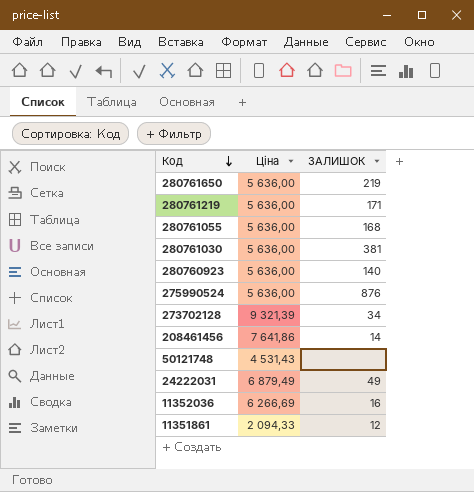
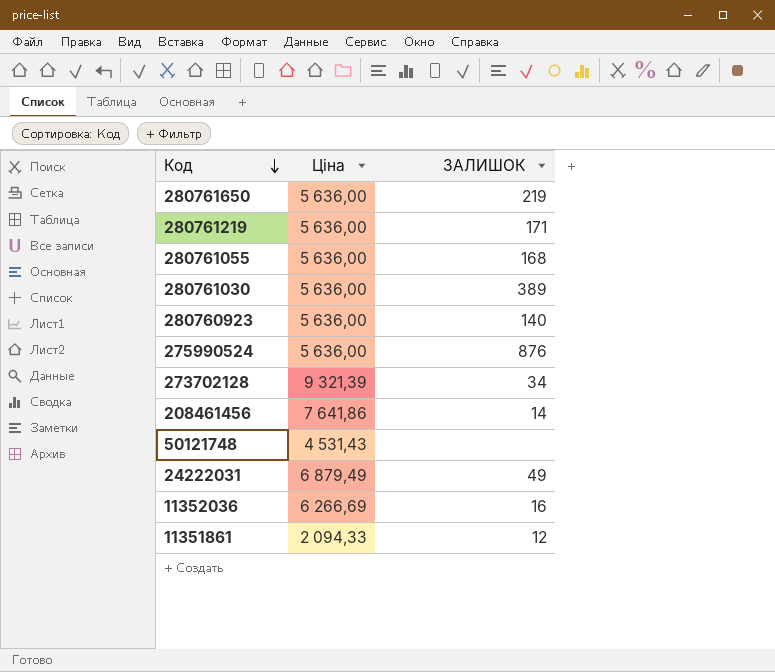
280761030 | ЗАЛИШОК: 381 -> 389

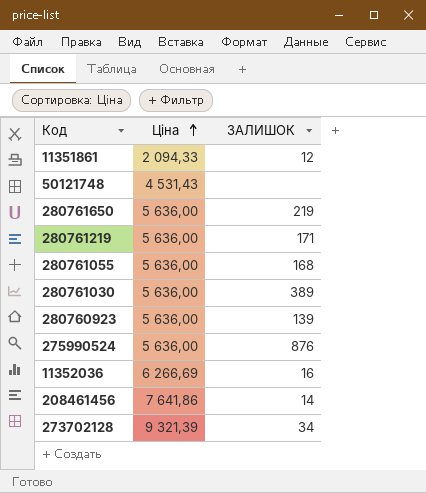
row order: Код descending -> Ціна ascending
row 24222031: 6 879,49 | 49 -> none
280760923 | ЗАЛИШОК: 140 -> 139

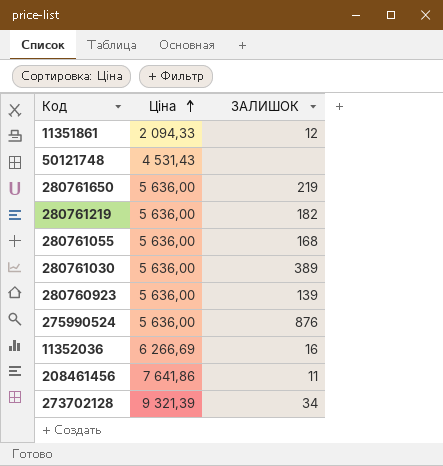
280761219 | ЗАЛИШОК: 171 -> 182
208461456 | ЗАЛИШОК: 14 -> 11

